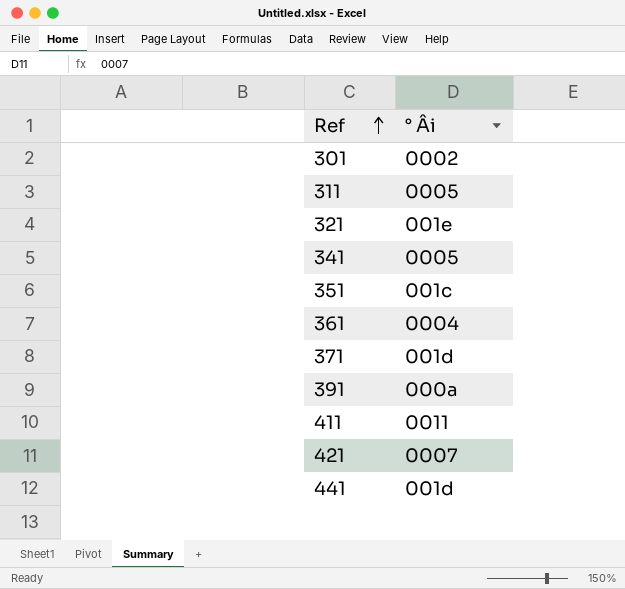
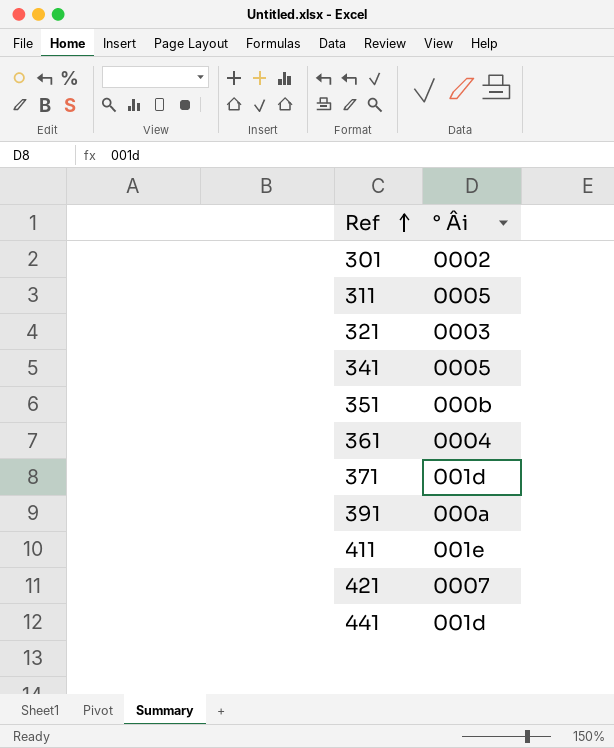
321 | ° Âi: 001e -> 0003
351 | ° Âi: 001c -> 000b
411 | ° Âi: 0011 -> 001e

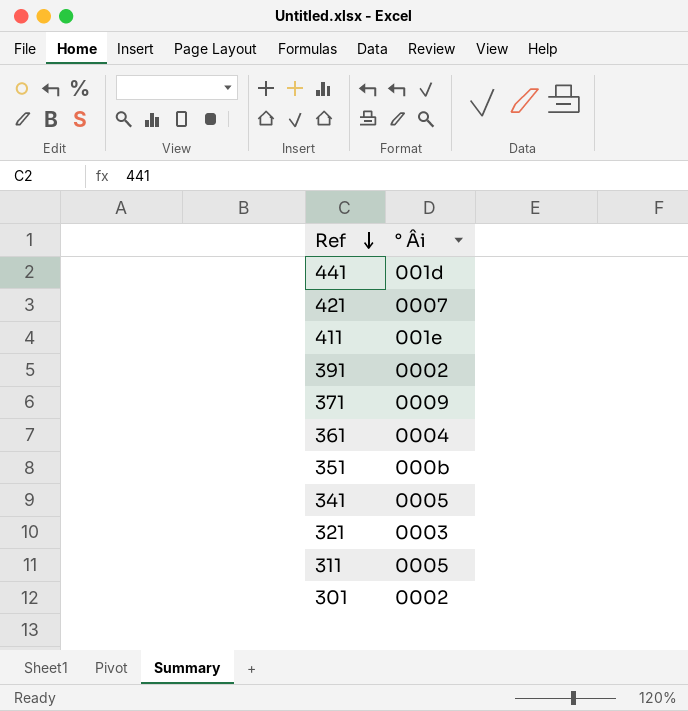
row order: Ref ascending -> Ref descending
391 | ° Âi: 000a -> 0002
371 | ° Âi: 001d -> 0009

